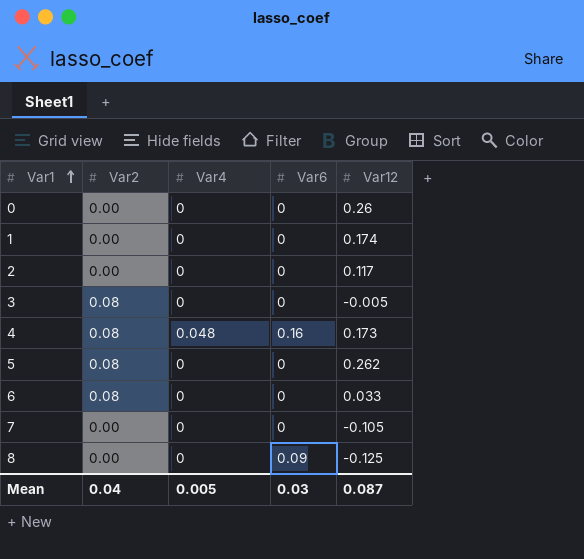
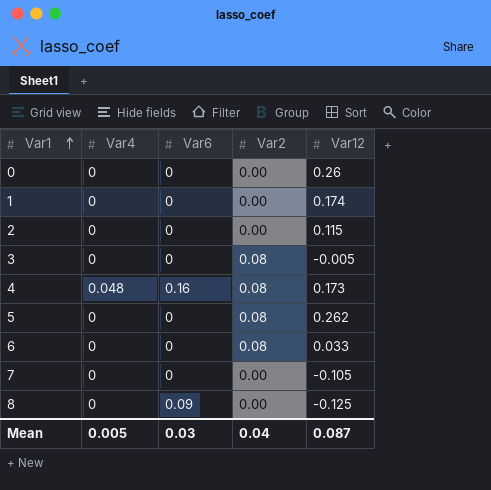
column Var2 | position: 2 -> 4
2 | Var12: 0.117 -> 0.115

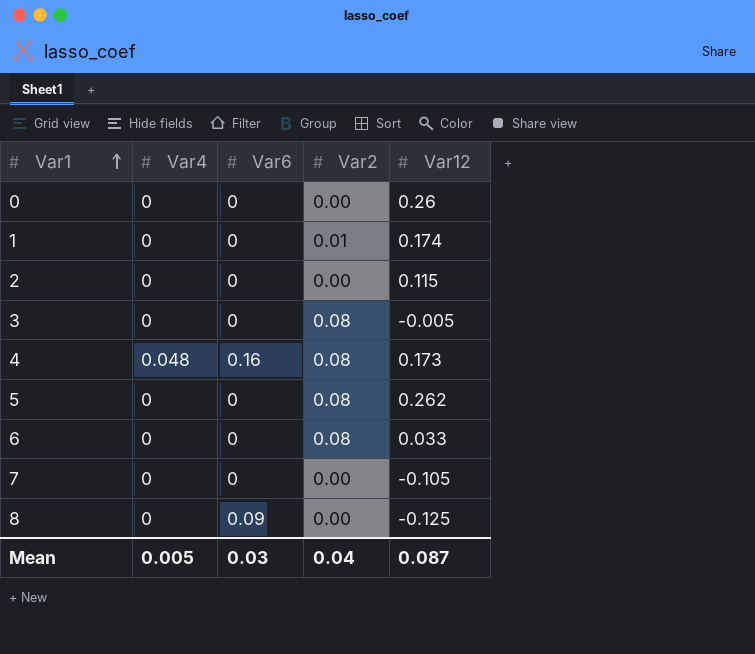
1 | Var2: 0.00 -> 0.01

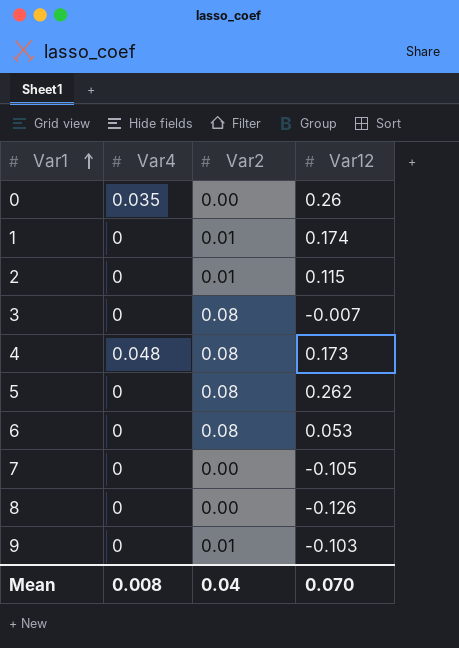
column Var6 | position: 3 -> none
0 | Var4: 0 -> 0.035
2 | Var2: 0.00 -> 0.01
3 | Var12: -0.005 -> -0.007
6 | Var12: 0.033 -> 0.053
8 | Var12: -0.125 -> -0.126
row 9: none -> 0 | 0.01 | -0.103
Mean | Var4: 0.005 -> 0.008
Mean | Var12: 0.087 -> 0.070

